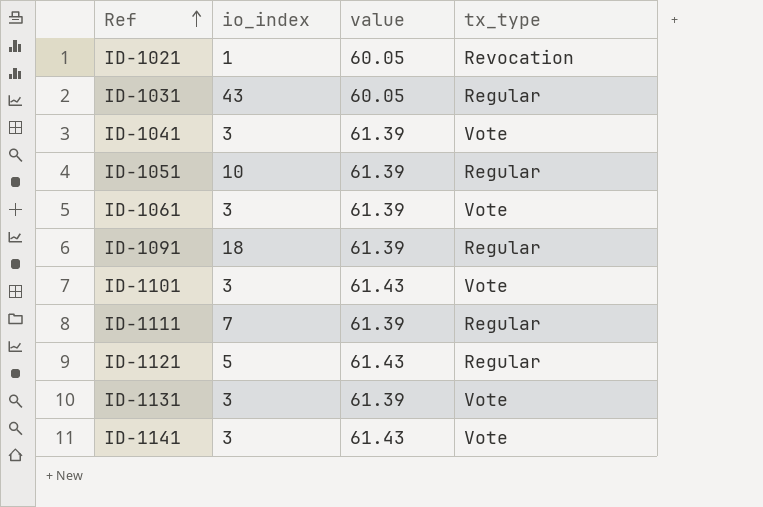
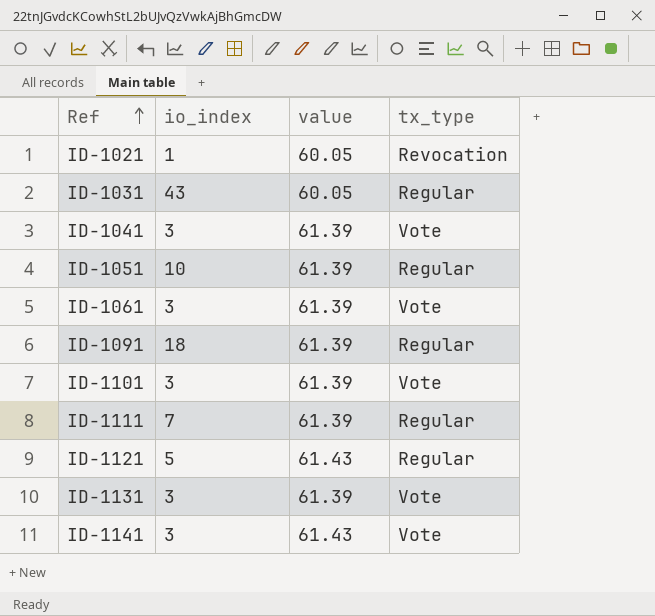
ID-1101 | value: 61.43 -> 61.39

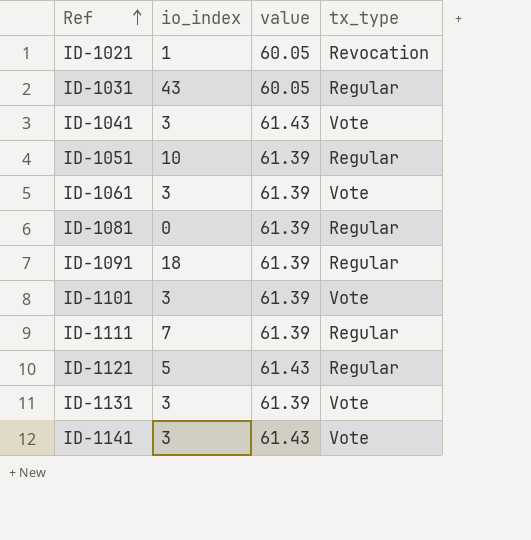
ID-1041 | value: 61.39 -> 61.43
row ID-1081: none -> 0 | 61.39 | Regular

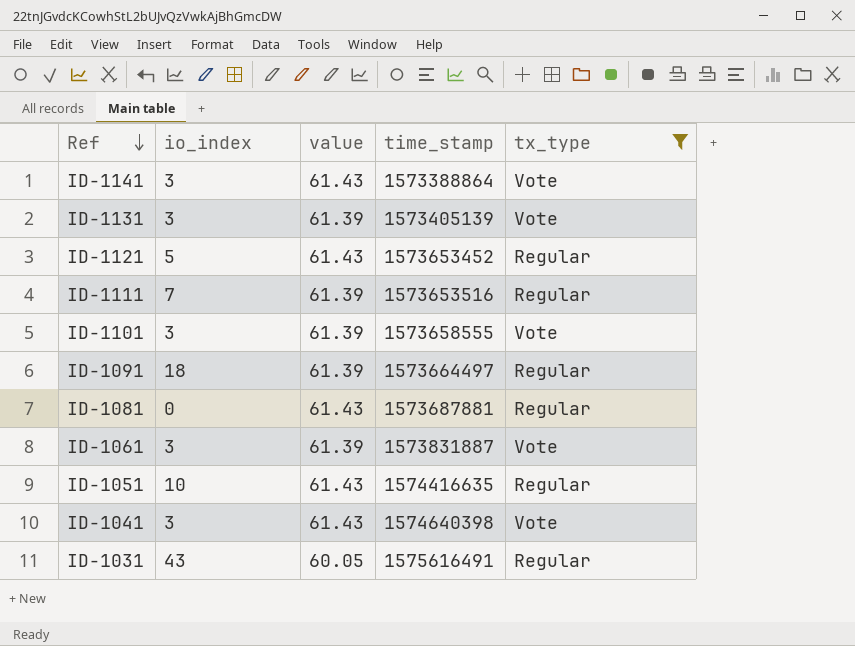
filter: none -> tx_type != Revocation
row order: Ref ascending -> Ref descending
column time_stamp | position: none -> 4
ID-1081 | value: 61.39 -> 61.43
ID-1051 | value: 61.39 -> 61.43

